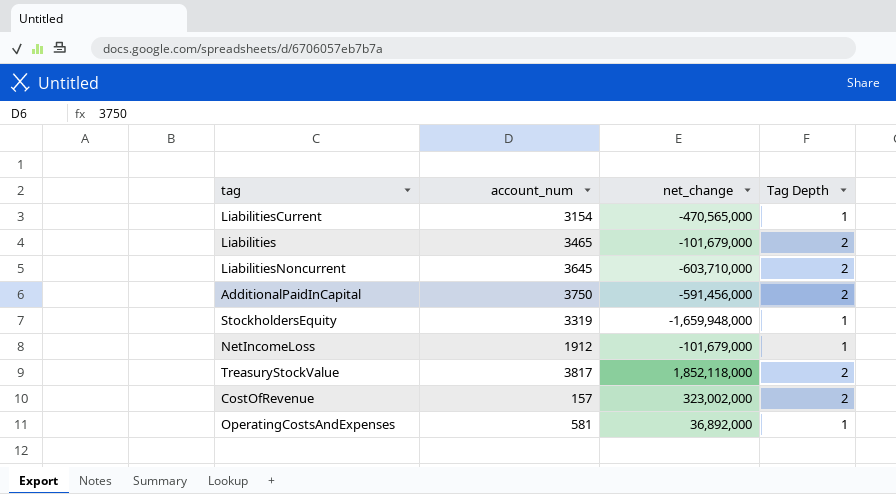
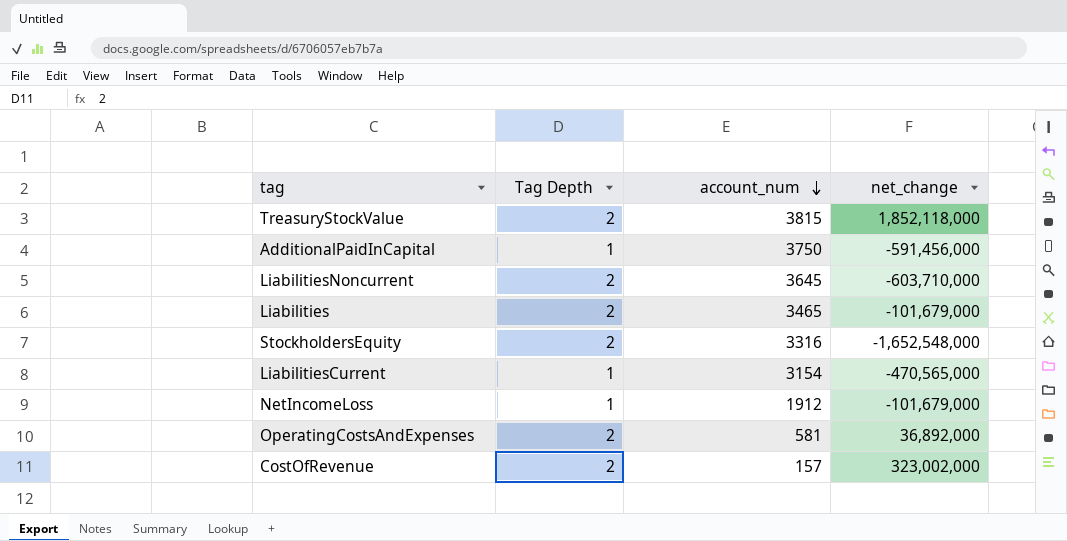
row order: none -> account_num descending
column Tag Depth | position: 4 -> 2
TreasuryStockValue | account_num: 3817 -> 3815
AdditionalPaidInCapital | Tag Depth: 2 -> 1
StockholdersEquity | Tag Depth: 1 -> 2
StockholdersEquity | account_num: 3319 -> 3316
StockholdersEquity | net_change: -1,659,948,000 -> -1,652,548,000
OperatingCostsAndExpenses | Tag Depth: 1 -> 2

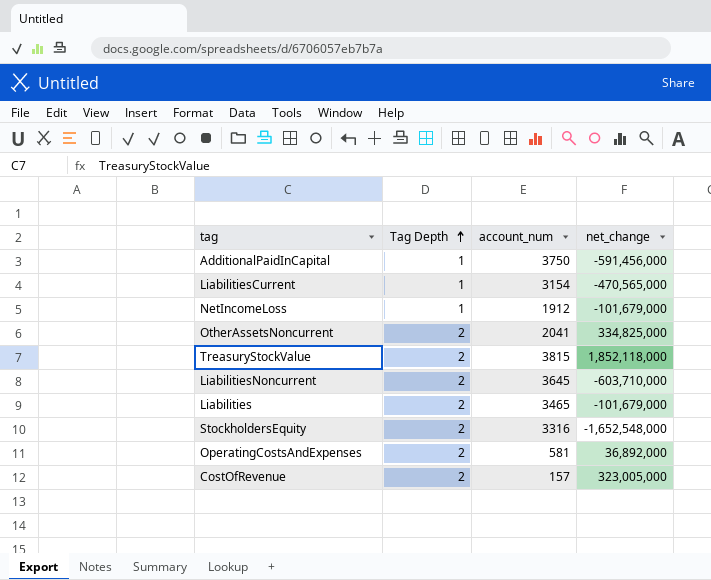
row order: account_num descending -> Tag Depth ascending
row OtherAssetsNoncurrent: none -> 2 | 2041 | 334,825,000
CostOfRevenue | net_change: 323,002,000 -> 323,005,000

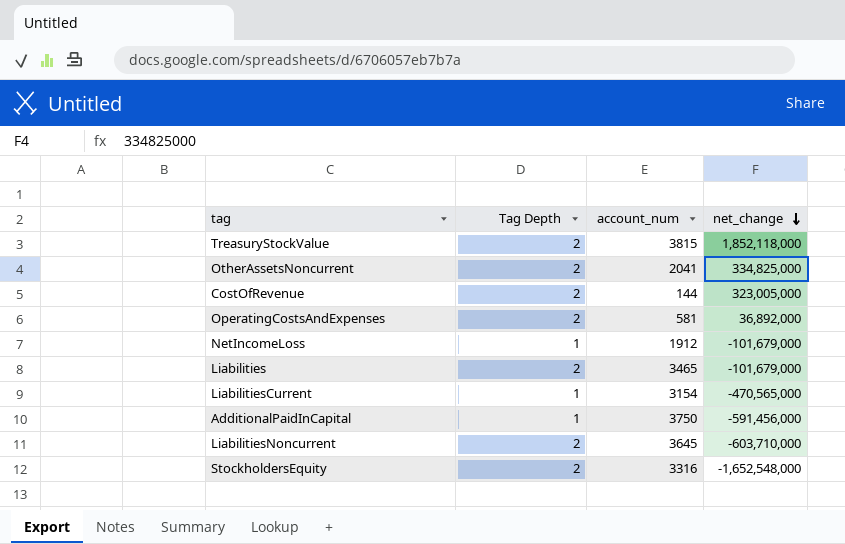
row order: Tag Depth ascending -> net_change descending
CostOfRevenue | account_num: 157 -> 144

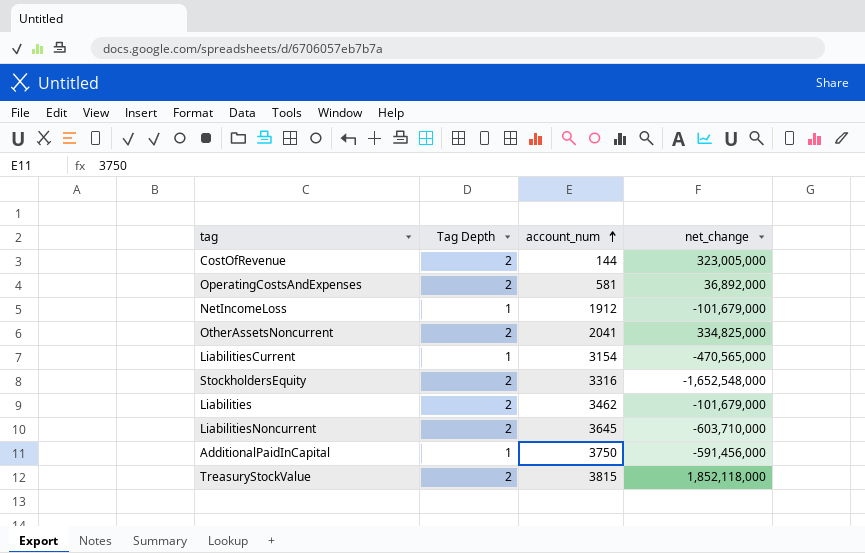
row order: net_change descending -> account_num ascending
Liabilities | account_num: 3465 -> 3462

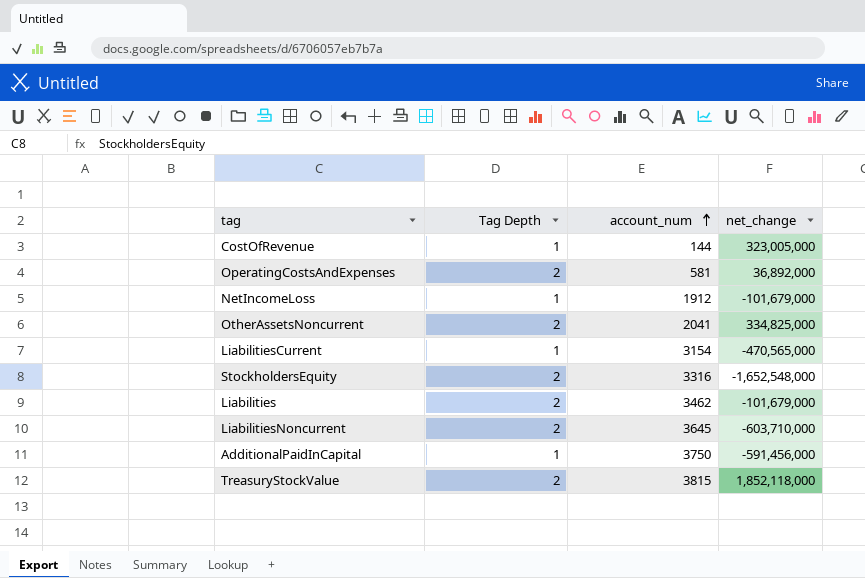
CostOfRevenue | Tag Depth: 2 -> 1

